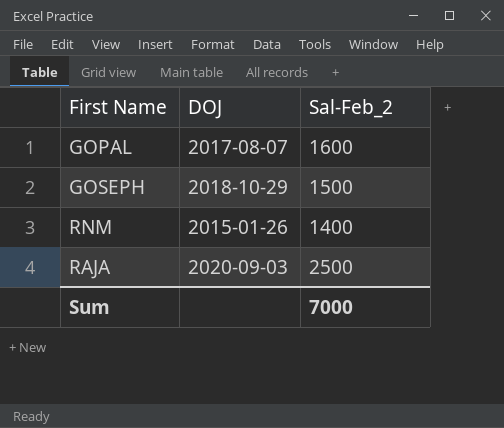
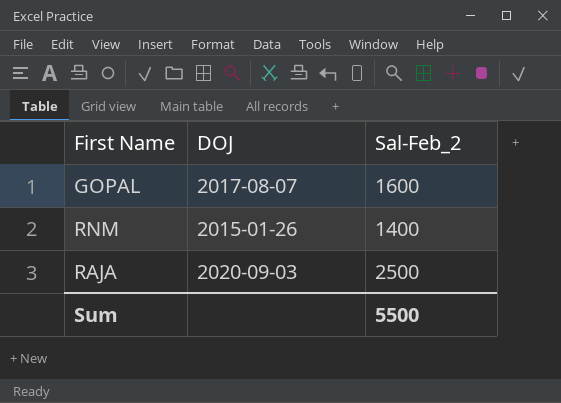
row GOSEPH: 2018-10-29 | 1500 -> none
Sum | Sal-Feb_2: 7000 -> 5500

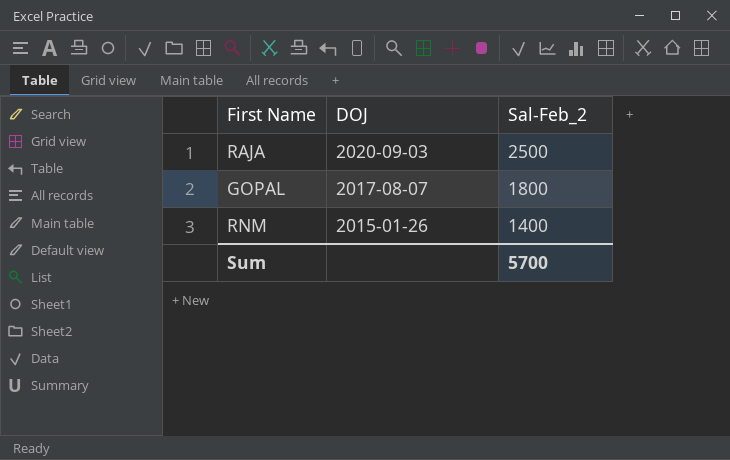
row order: none -> DOJ descending
GOPAL | Sal-Feb_2: 1600 -> 1800
Sum | Sal-Feb_2: 5500 -> 5700

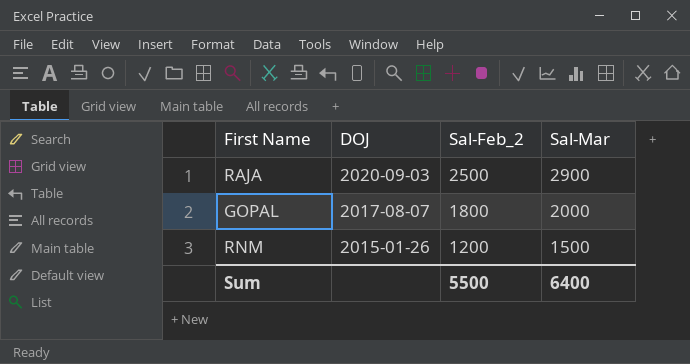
column Sal-Mar | position: none -> 4
RNM | Sal-Feb_2: 1400 -> 1200
Sum | Sal-Feb_2: 5700 -> 5500

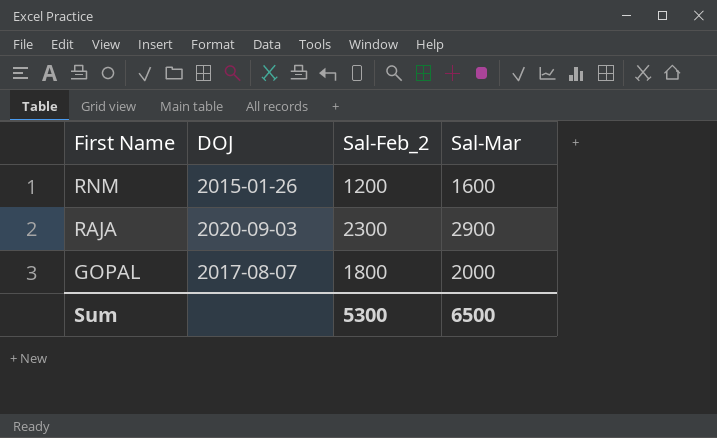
row order: DOJ descending -> First Name descending
RNM | Sal-Mar: 1500 -> 1600
RAJA | Sal-Feb_2: 2500 -> 2300
Sum | Sal-Feb_2: 5500 -> 5300
Sum | Sal-Mar: 6400 -> 6500

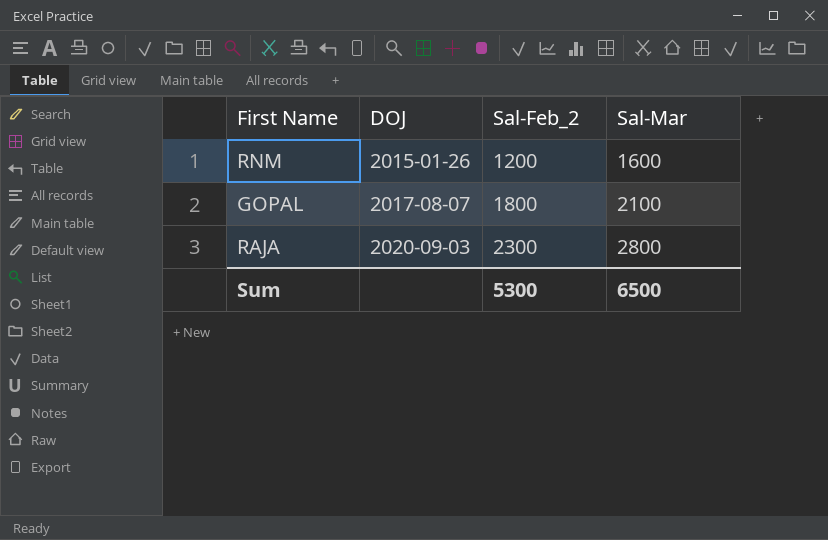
row order: First Name descending -> DOJ ascending
GOPAL | Sal-Mar: 2000 -> 2100
RAJA | Sal-Mar: 2900 -> 2800

